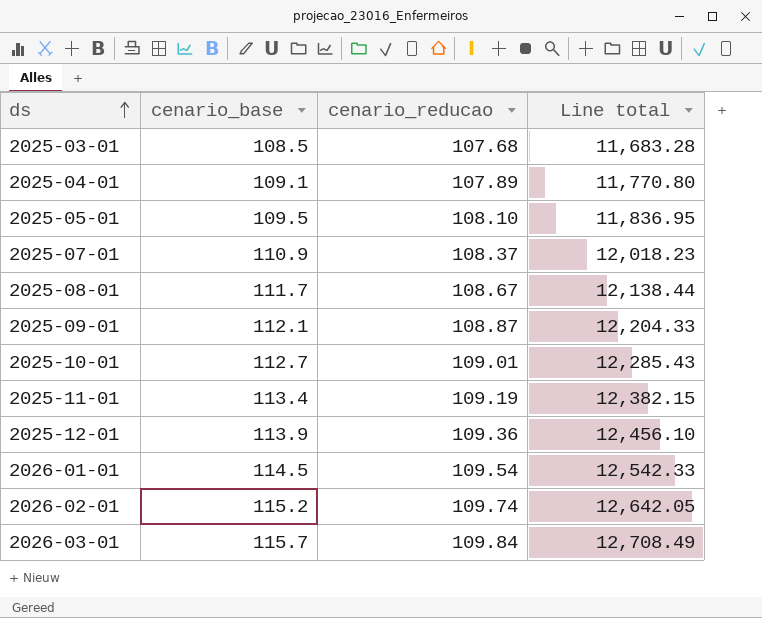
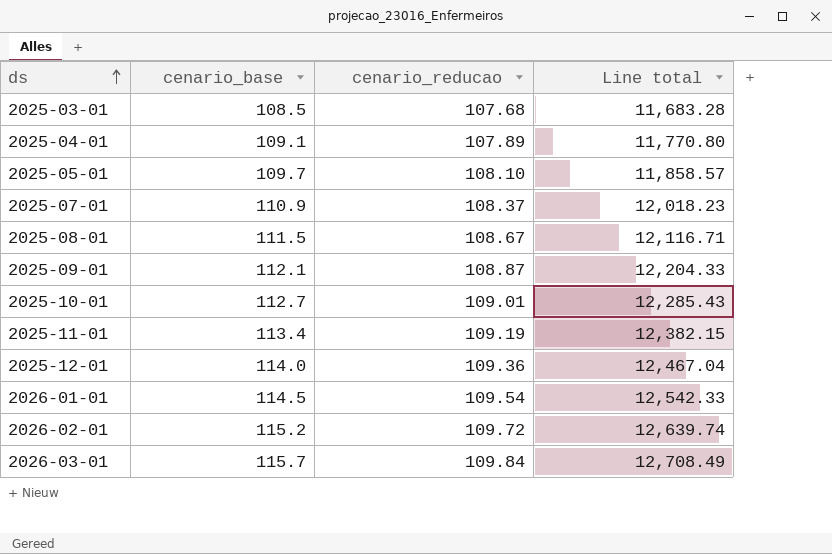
2025-05-01 | cenario_base: 109.5 -> 109.7
2025-05-01 | Line total: 11,836.95 -> 11,858.57
2025-08-01 | cenario_base: 111.7 -> 111.5
2025-08-01 | Line total: 12,138.44 -> 12,116.71
2025-12-01 | cenario_base: 113.9 -> 114.0
2025-12-01 | Line total: 12,456.10 -> 12,467.04
2026-02-01 | cenario_reducao: 109.74 -> 109.72
2026-02-01 | Line total: 12,642.05 -> 12,639.74

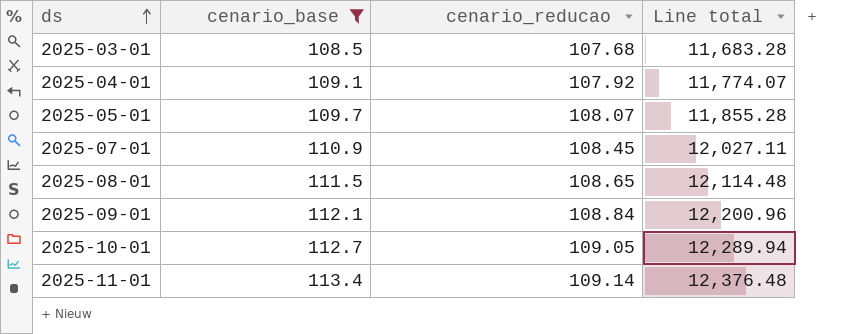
filter: none -> cenario_base <= 113.4
2025-04-01 | cenario_reducao: 107.89 -> 107.92
2025-04-01 | Line total: 11,770.80 -> 11,774.07
2025-05-01 | cenario_reducao: 108.10 -> 108.07
2025-05-01 | Line total: 11,858.57 -> 11,855.28
2025-07-01 | cenario_reducao: 108.37 -> 108.45
2025-07-01 | Line total: 12,018.23 -> 12,027.11
2025-08-01 | cenario_reducao: 108.67 -> 108.65
2025-08-01 | Line total: 12,116.71 -> 12,114.48
2025-09-01 | cenario_reducao: 108.87 -> 108.84
2025-09-01 | Line total: 12,204.33 -> 12,200.96
2025-10-01 | cenario_reducao: 109.01 -> 109.05
2025-10-01 | Line total: 12,285.43 -> 12,289.94
2025-11-01 | cenario_reducao: 109.19 -> 109.14
2025-11-01 | Line total: 12,382.15 -> 12,376.48

